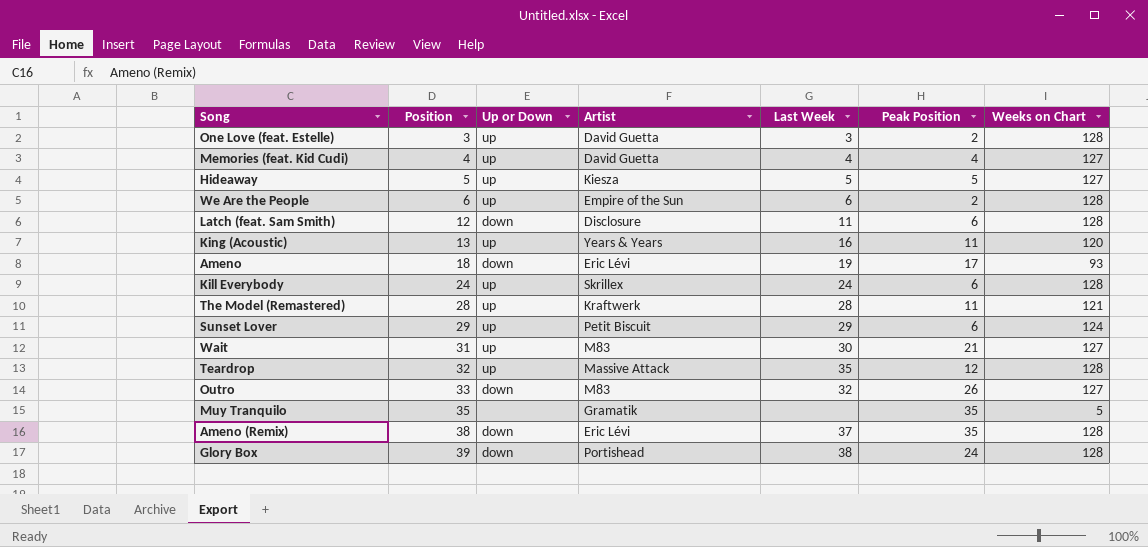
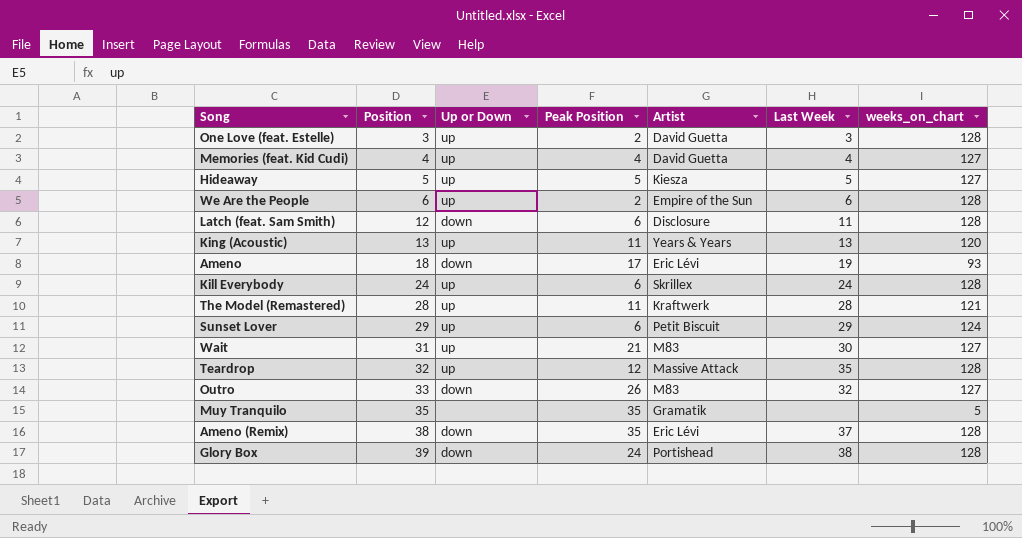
column Peak Position | position: 6 -> 4
column name: Weeks on Chart -> weeks_on_chart
King (Acoustic) | Last Week: 16 -> 13

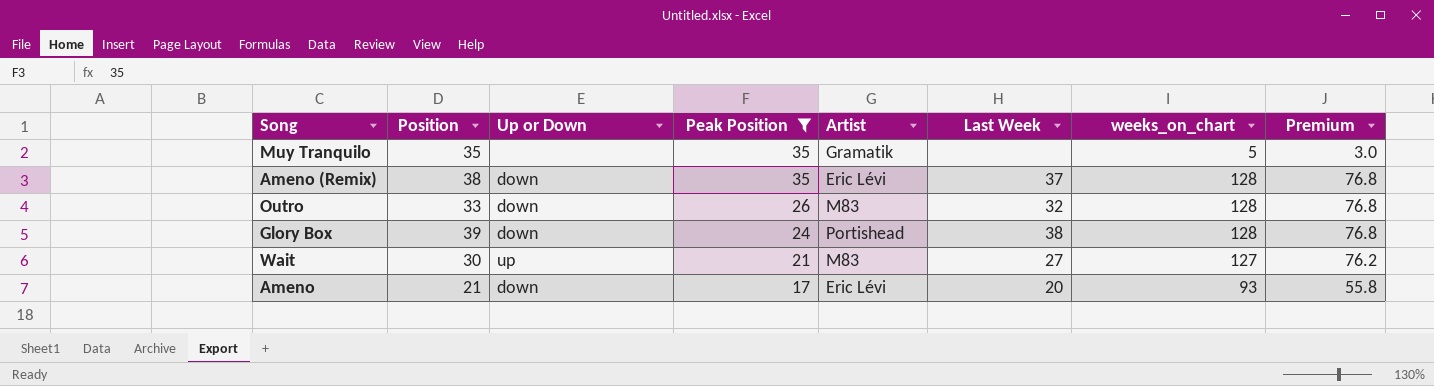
filter: none -> Peak Position >= 17
row order: Position ascending -> Peak Position descending
column Premium | formula: none -> [weeks_on_chart] * 0.6
Outro | weeks_on_chart: 127 -> 128
Wait | Position: 31 -> 30
Wait | Last Week: 30 -> 27
Ameno | Position: 18 -> 21
Ameno | Last Week: 19 -> 20

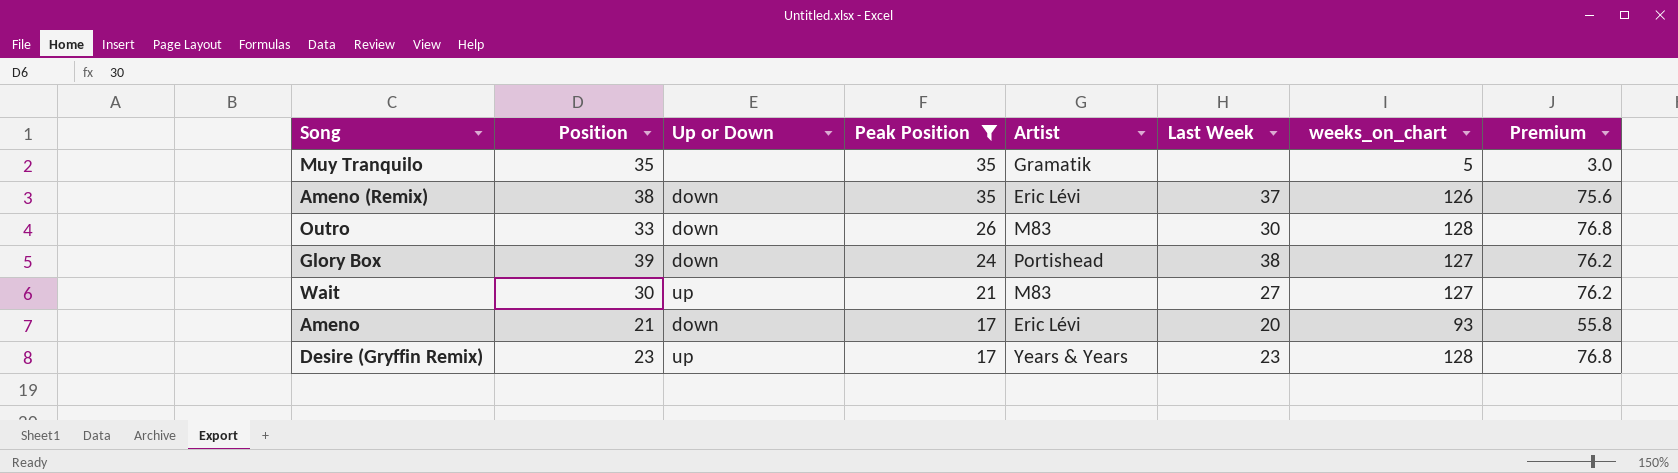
Ameno (Remix) | weeks_on_chart: 128 -> 126
Ameno (Remix) | Premium: 76.8 -> 75.6
Outro | Last Week: 32 -> 30
Glory Box | weeks_on_chart: 128 -> 127
Glory Box | Premium: 76.8 -> 76.2
row Desire (Gryffin Remix): none -> 23 | up | 17 | Years & Years | 23 | 128 | 76.8

